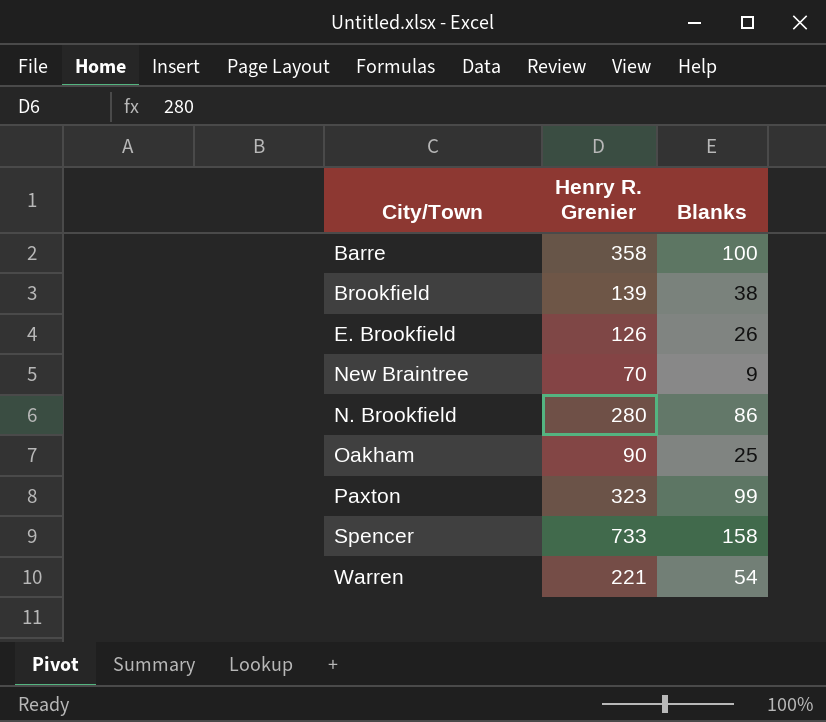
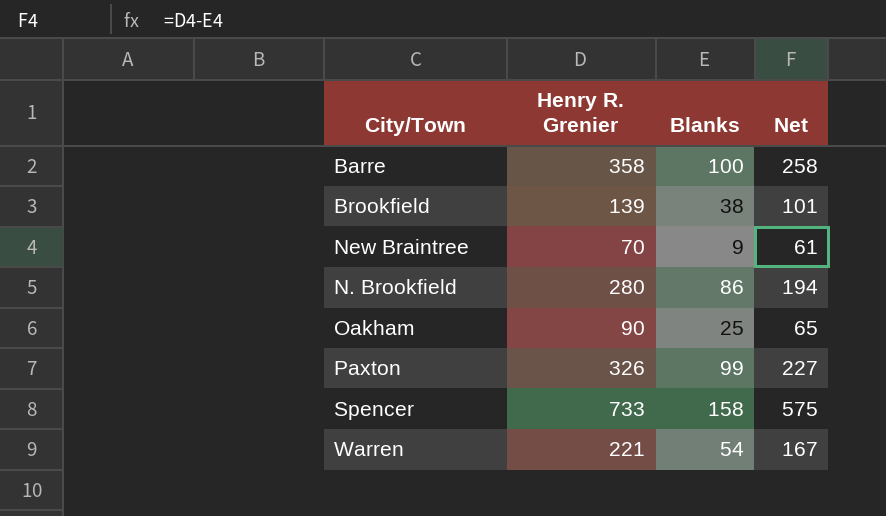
column Net | formula: none -> [Henry R. Grenier] - [Blanks]
row E. Brookfield: 126 | 26 -> none
Paxton | Henry R. Grenier: 323 -> 326

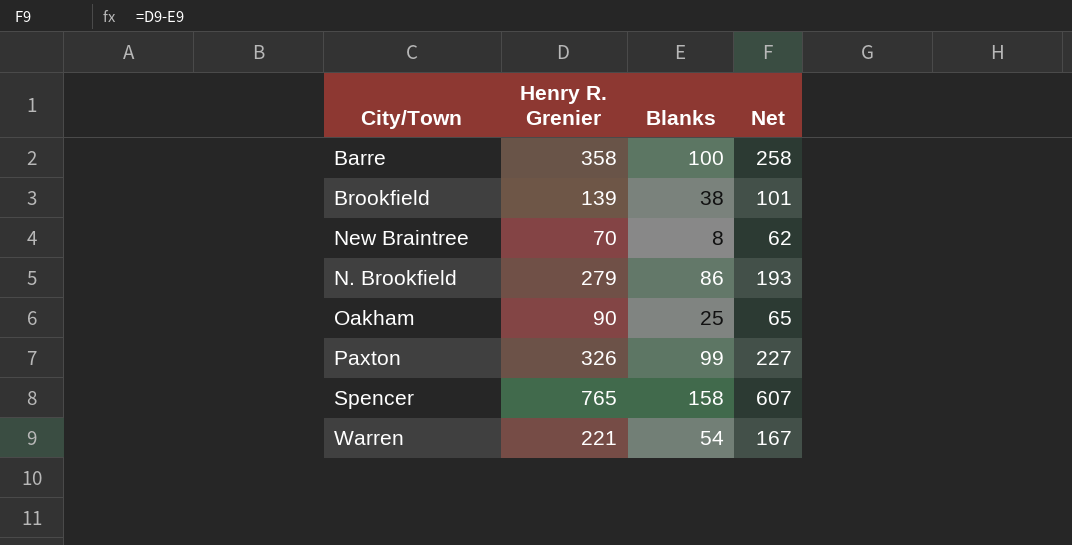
New Braintree | Blanks: 9 -> 8
New Braintree | Net: 61 -> 62
N. Brookfield | Henry R. Grenier: 280 -> 279
N. Brookfield | Net: 194 -> 193
Spencer | Henry R. Grenier: 733 -> 765
Spencer | Net: 575 -> 607

